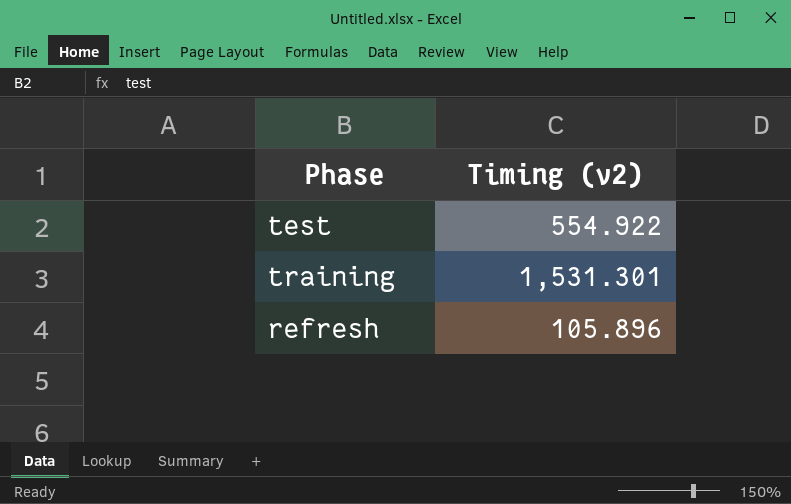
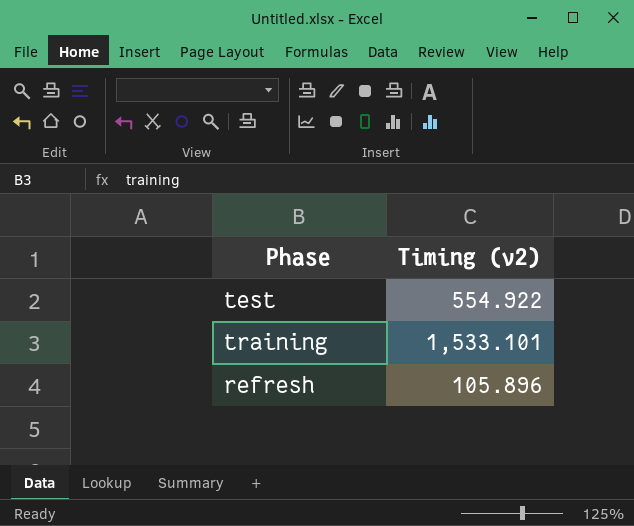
training | Timing (v2): 1,531.301 -> 1,533.101

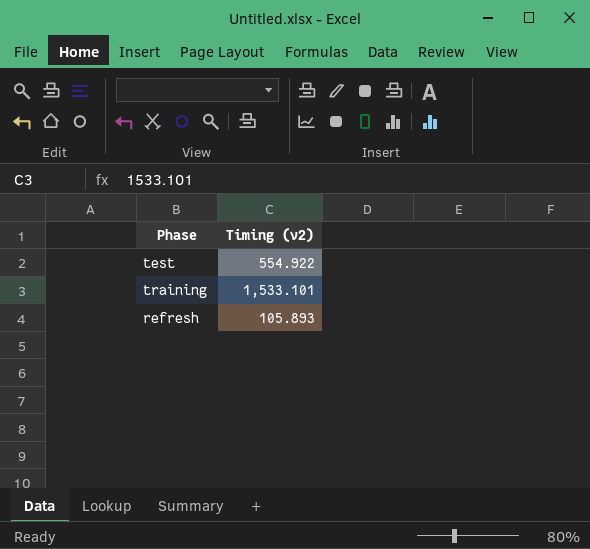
refresh | Timing (v2): 105.896 -> 105.893

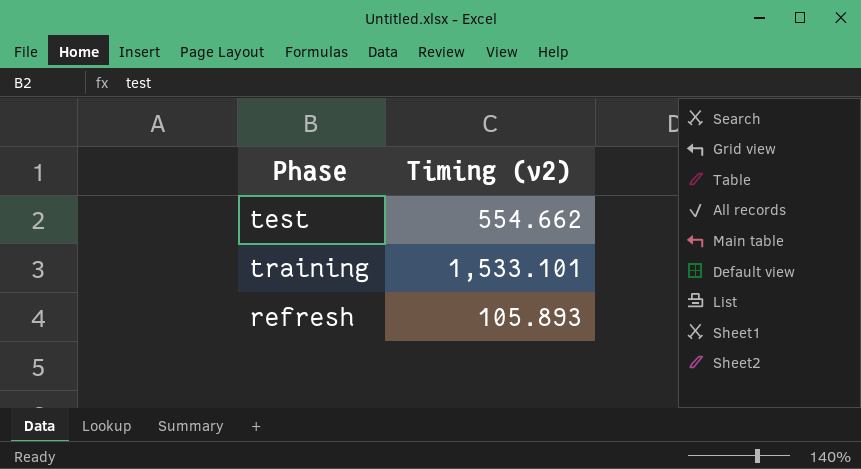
test | Timing (v2): 554.922 -> 554.662

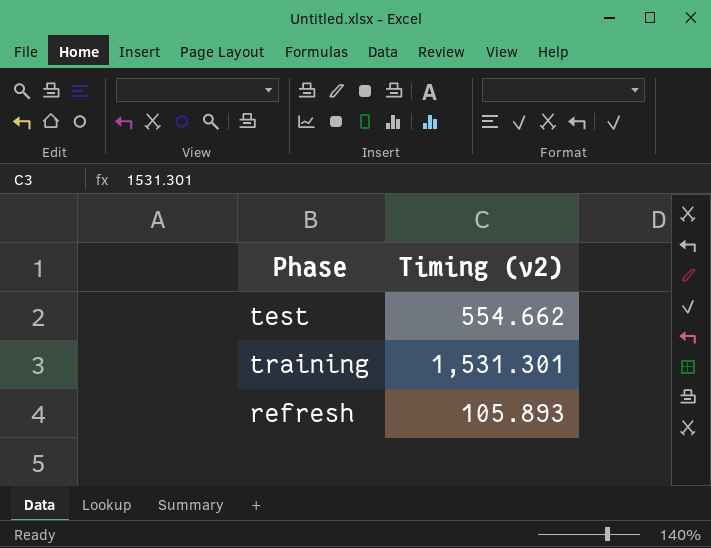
training | Timing (v2): 1,533.101 -> 1,531.301

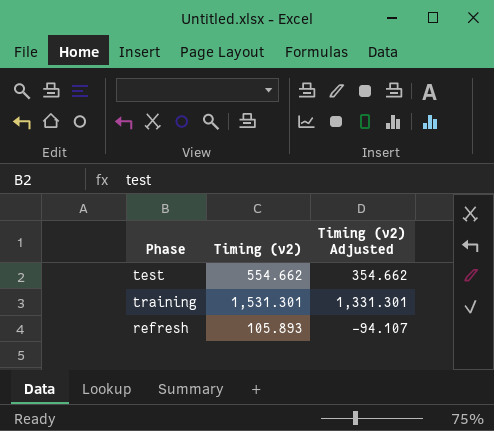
column Timing (v2) Adjusted | formula: none -> [Timing (v2)] - 200

